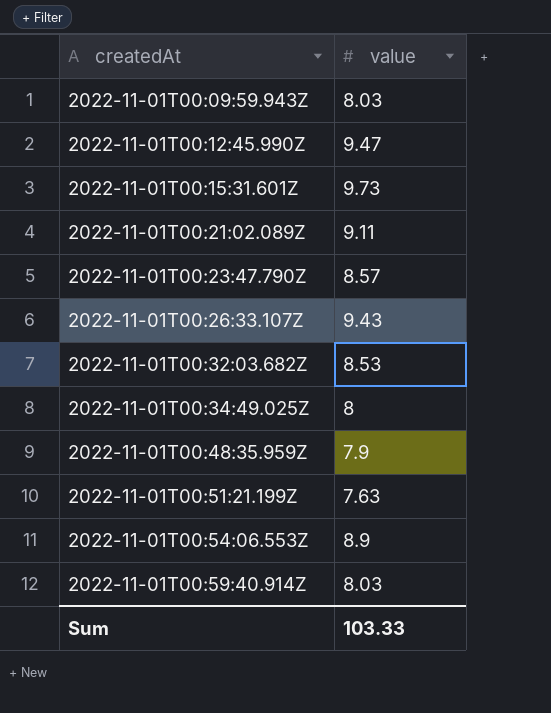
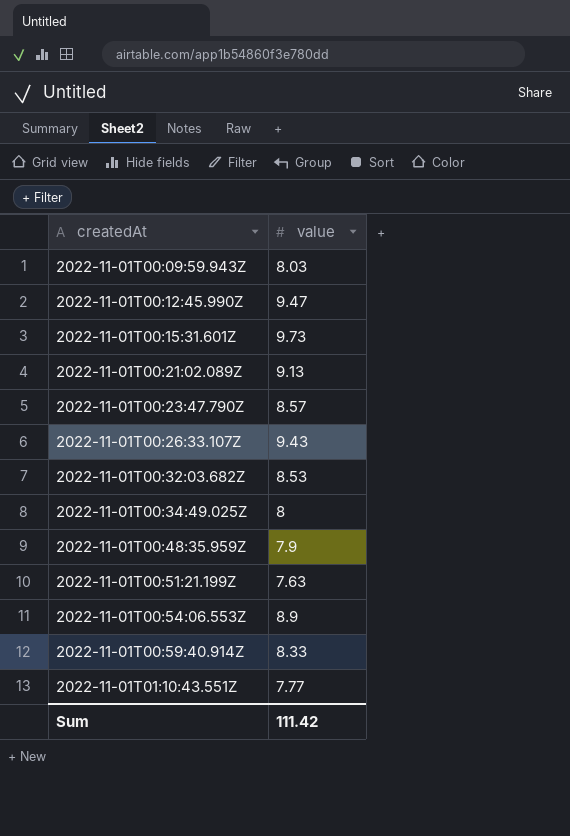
2022-11-01T00:21:02.089Z | value: 9.11 -> 9.13
2022-11-01T00:59:40.914Z | value: 8.03 -> 8.33
row 2022-11-01T01:10:43.551Z: none -> 7.77
Sum | value: 103.33 -> 111.42

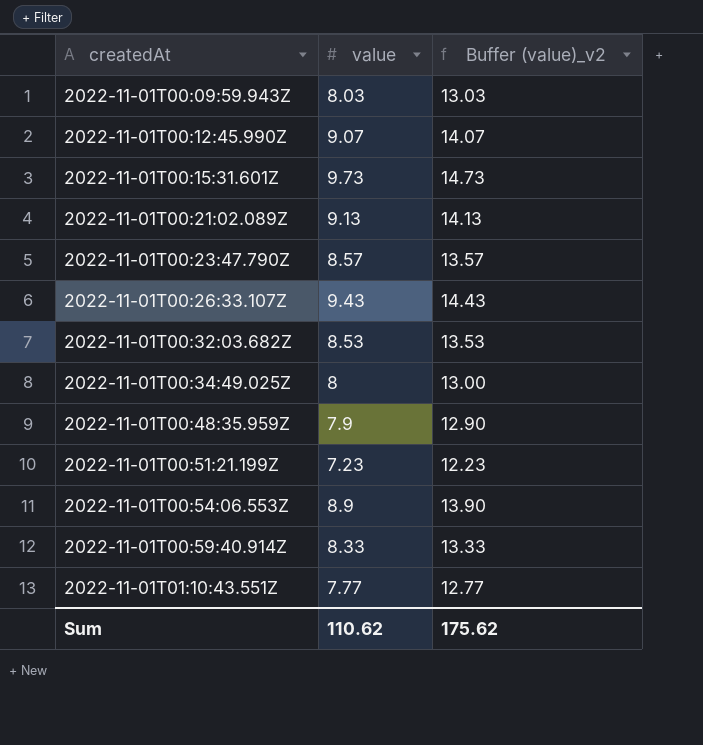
column Buffer (value)_v2 | formula: none -> [value] + 5
2022-11-01T00:12:45.990Z | value: 9.47 -> 9.07
2022-11-01T00:51:21.199Z | value: 7.63 -> 7.23
Sum | value: 111.42 -> 110.62

